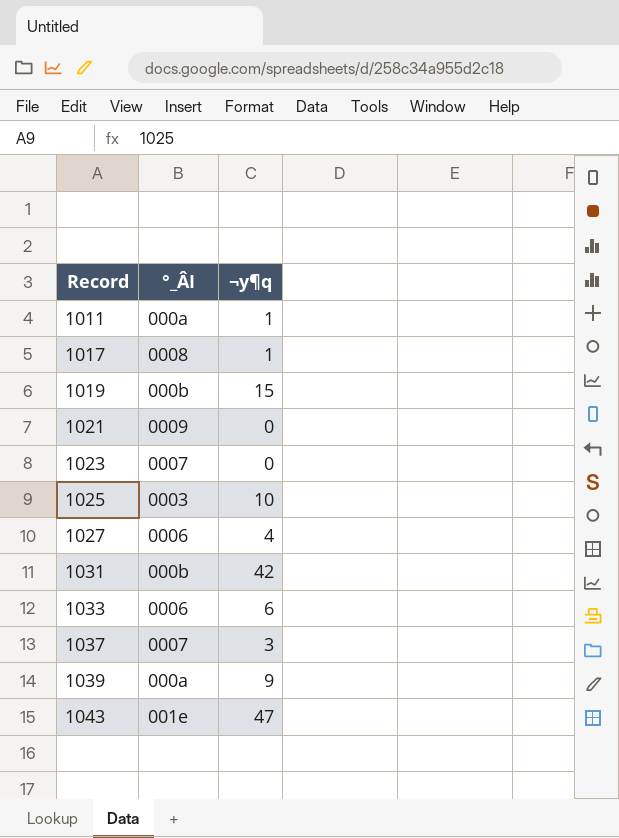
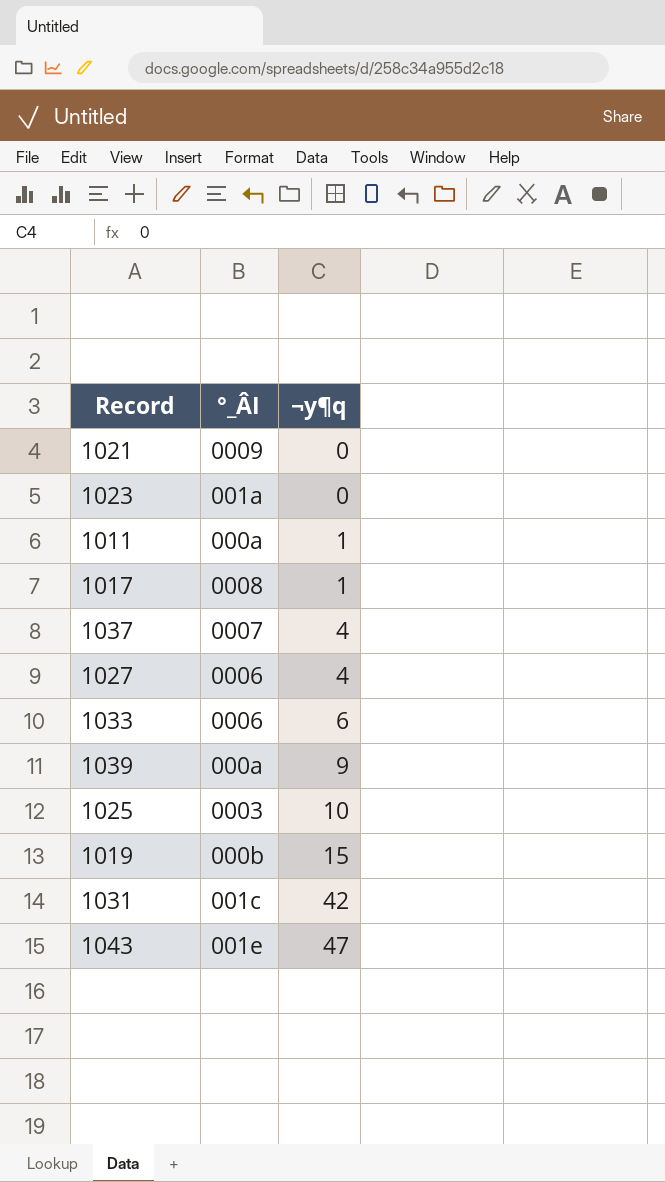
row order: Record ascending -> ¬y¶q ascending
1023 | °_ÂI: 0007 -> 001a
1037 | ¬y¶q: 3 -> 4
1031 | °_ÂI: 000b -> 001c

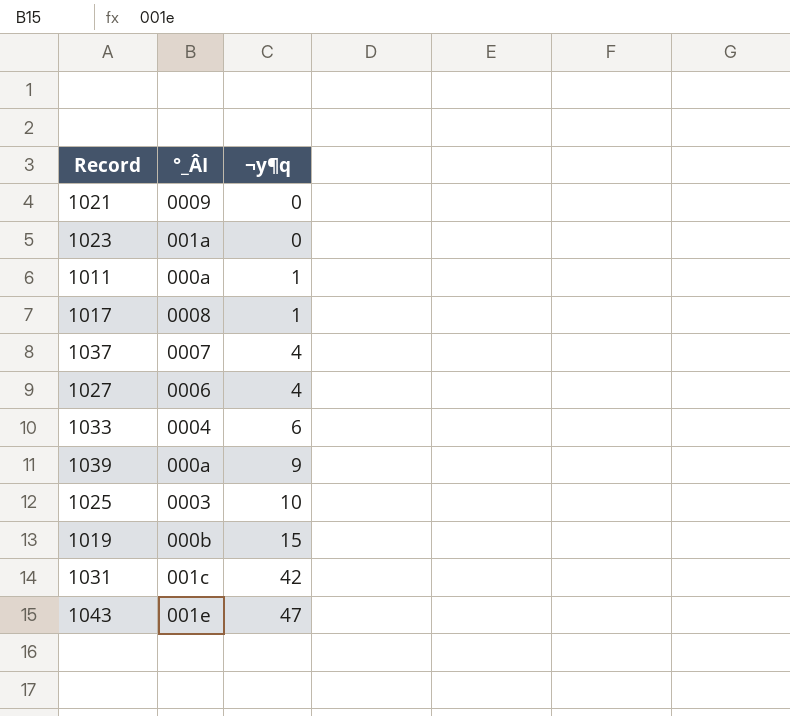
1033 | °_ÂI: 0006 -> 0004

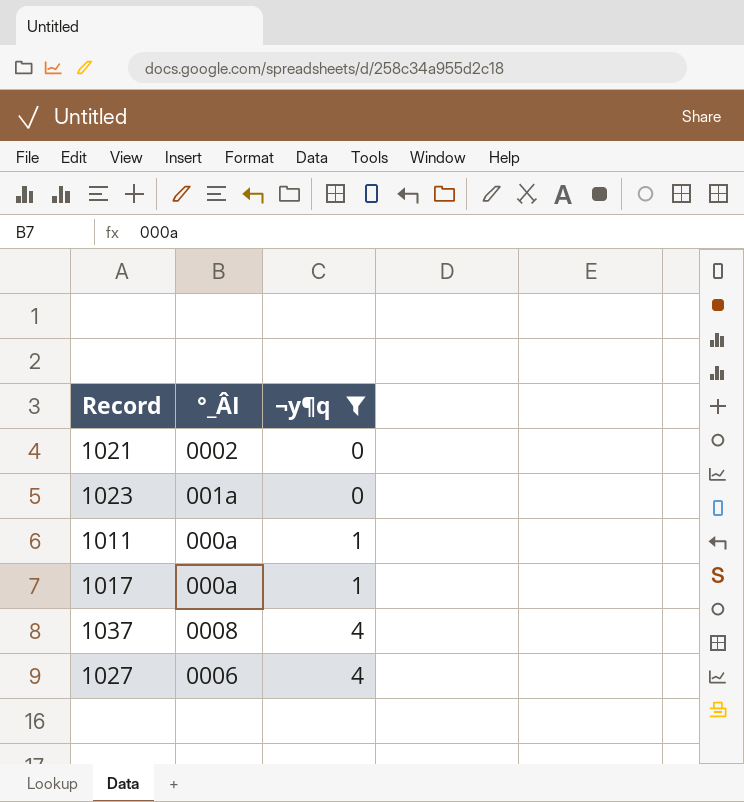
filter: none -> ¬y¶q <= 4
1021 | °_ÂI: 0009 -> 0002
1017 | °_ÂI: 0008 -> 000a
1037 | °_ÂI: 0007 -> 0008

